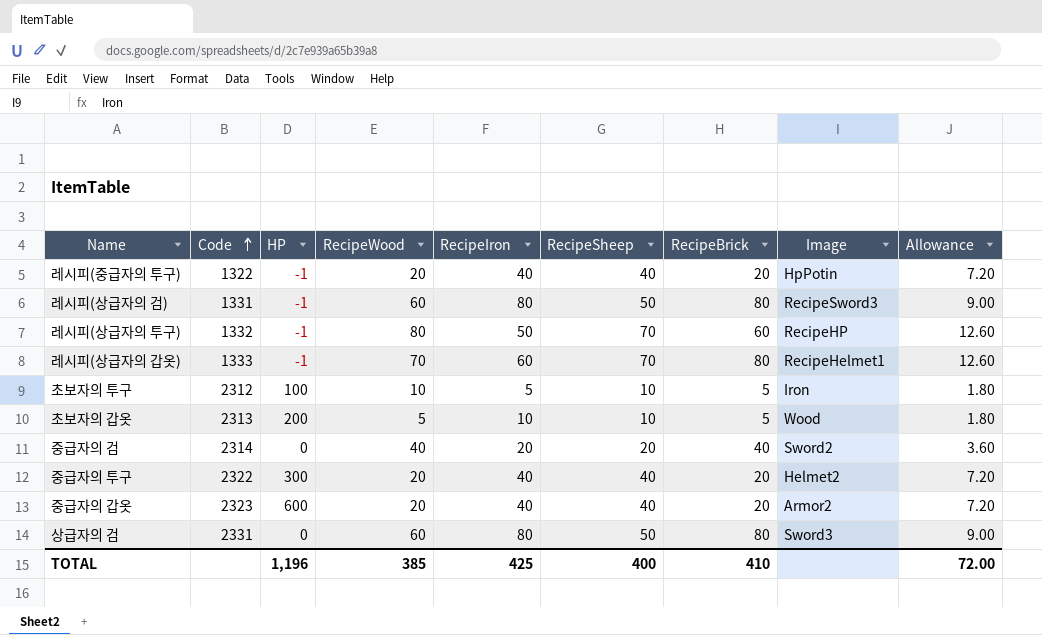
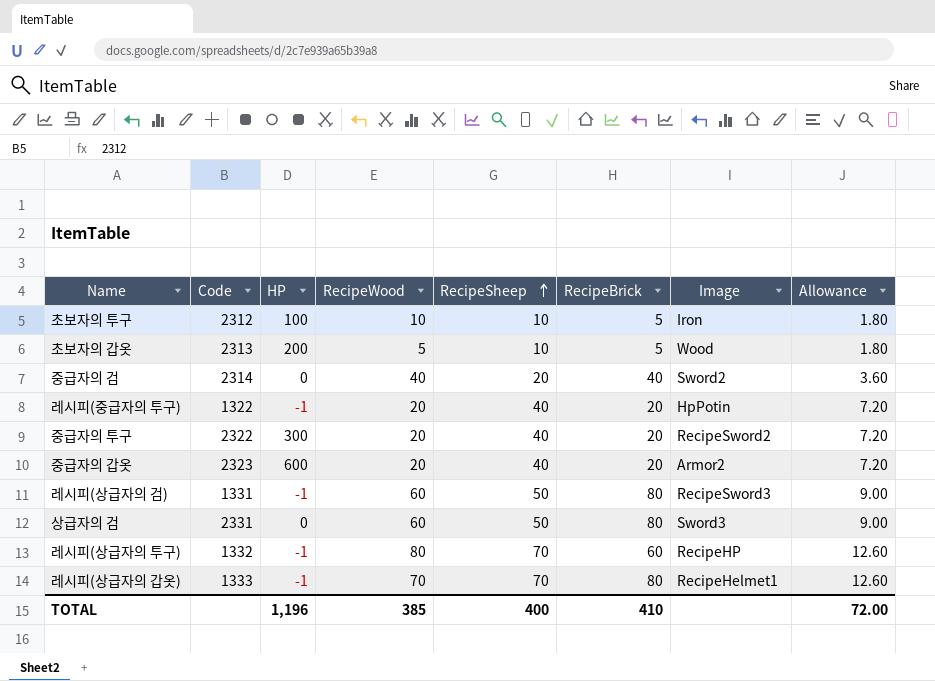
row order: Code ascending -> RecipeSheep ascending
column RecipeIron | position: 5 -> none
중급자의 투구 | Image: Helmet2 -> RecipeSword2

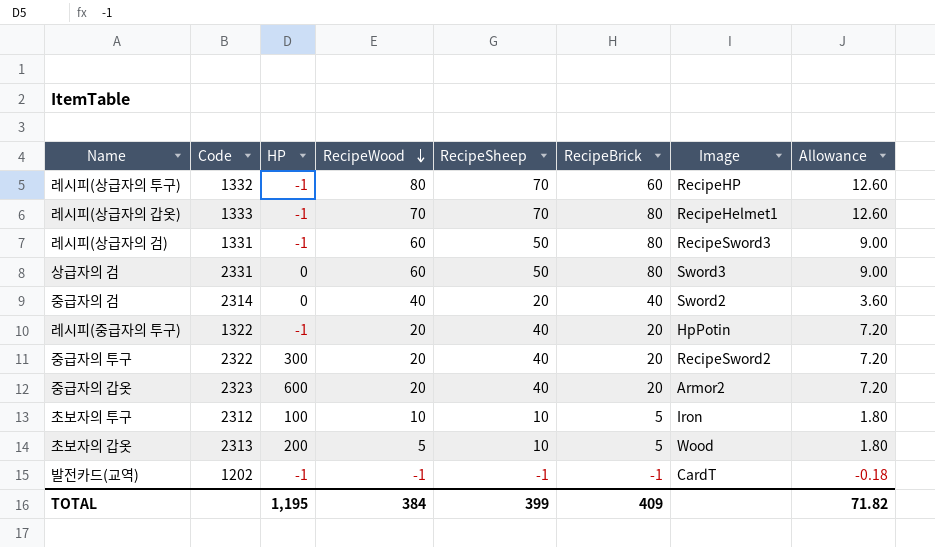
row order: RecipeSheep ascending -> RecipeWood descending
row 발전카드(교역): none -> 1202 | -1 | -1 | -1 | -1 | CardT | -0.18
TOTAL | HP: 1,196 -> 1,195
TOTAL | RecipeWood: 385 -> 384
TOTAL | RecipeSheep: 400 -> 399
TOTAL | RecipeBrick: 410 -> 409
TOTAL | Allowance: 72.00 -> 71.82

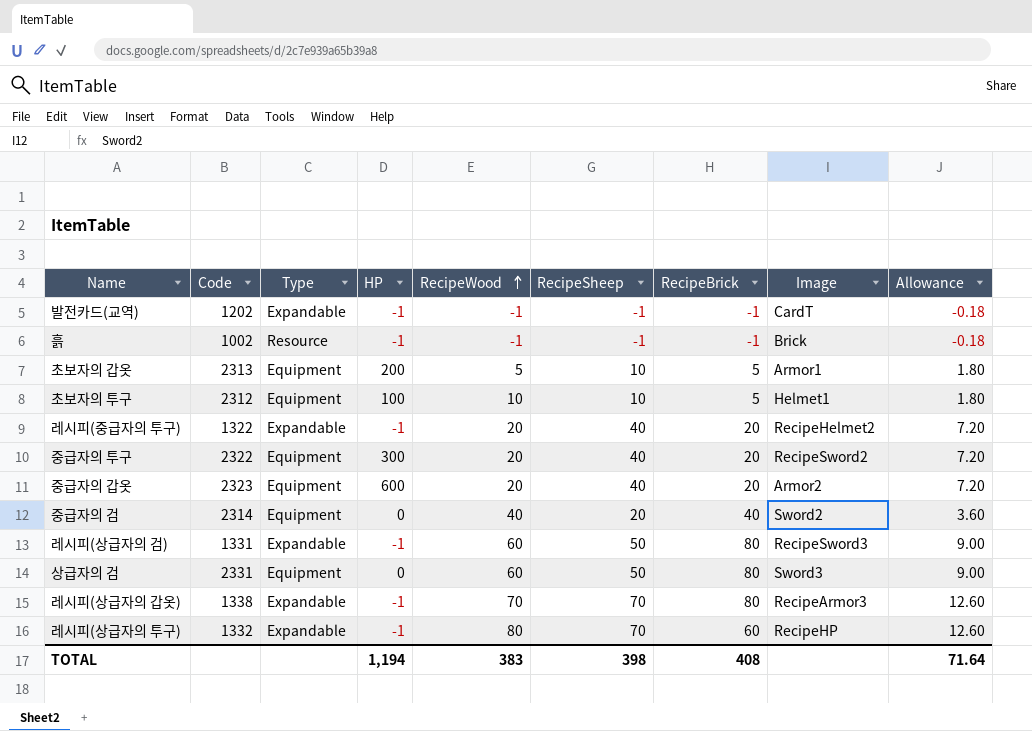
row order: RecipeWood descending -> RecipeWood ascending
column Type | position: none -> 3
row 흙: none -> 1002 | Resource | -1 | -1 | -1 | -1 | Brick | -0.18
초보자의 갑옷 | Image: Wood -> Armor1
초보자의 투구 | Image: Iron -> Helmet1
레시피(중급자의 투구) | Image: HpPotin -> RecipeHelmet2
레시피(상급자의 갑옷) | Code: 1333 -> 1338
레시피(상급자의 갑옷) | Image: RecipeHelmet1 -> RecipeArmor3
TOTAL | HP: 1,195 -> 1,194
TOTAL | RecipeWood: 384 -> 383
TOTAL | RecipeSheep: 399 -> 398
TOTAL | RecipeBrick: 409 -> 408
TOTAL | Allowance: 71.82 -> 71.64

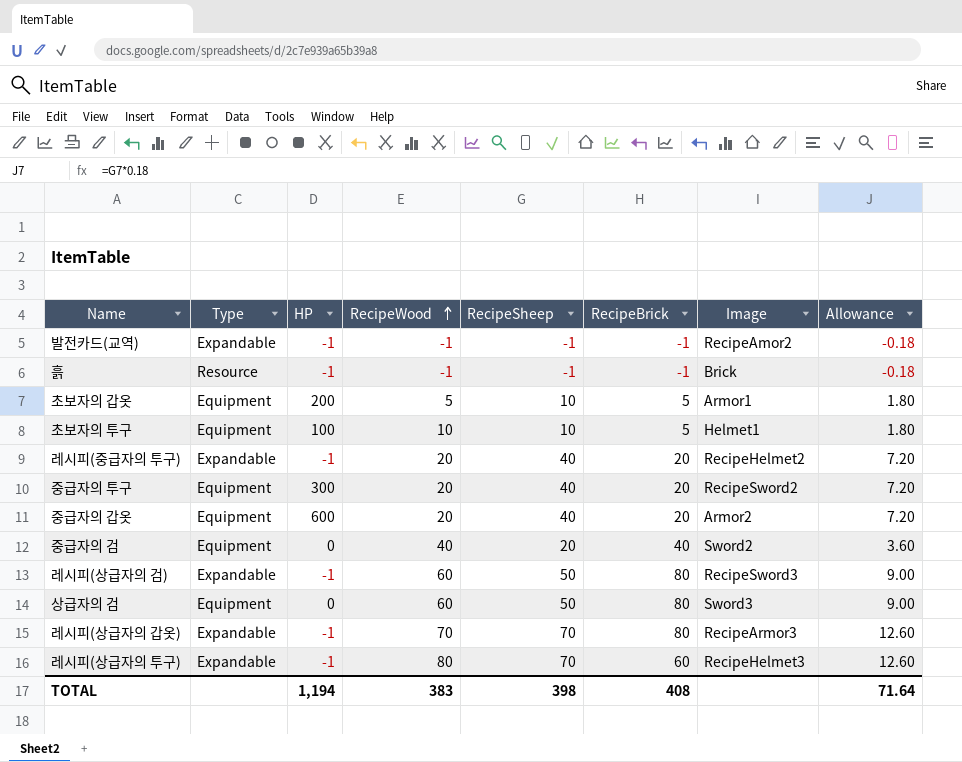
column Code | position: 2 -> none
발전카드(교역) | Image: CardT -> RecipeAmor2
레시피(상급자의 투구) | Image: RecipeHP -> RecipeHelmet3

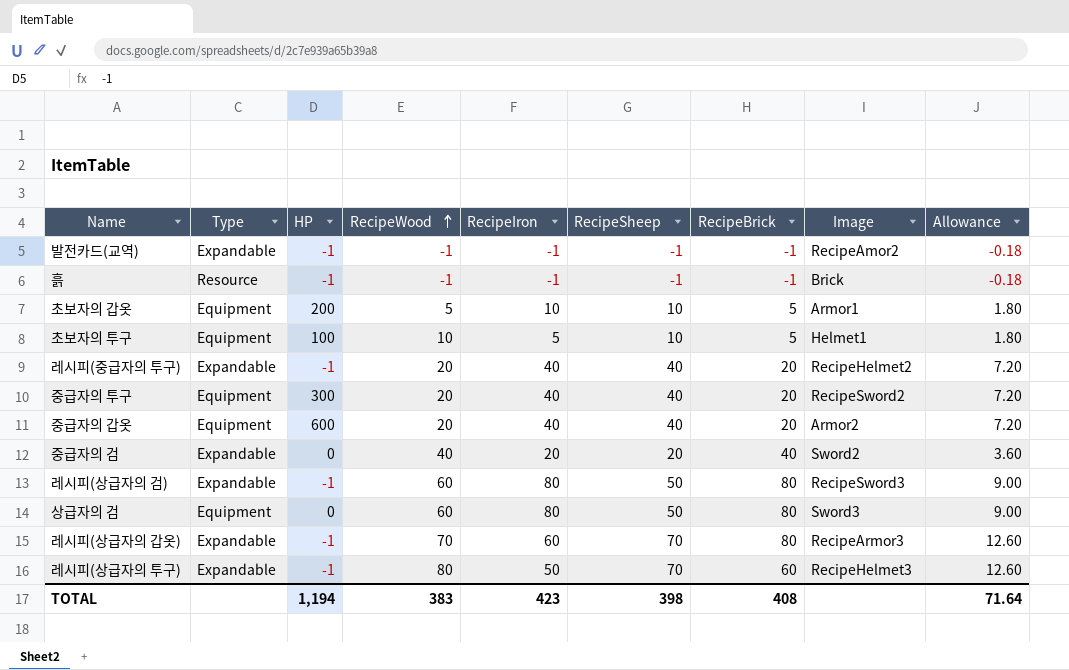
column RecipeIron | position: none -> 5
중급자의 검 | Type: Equipment -> Expandable

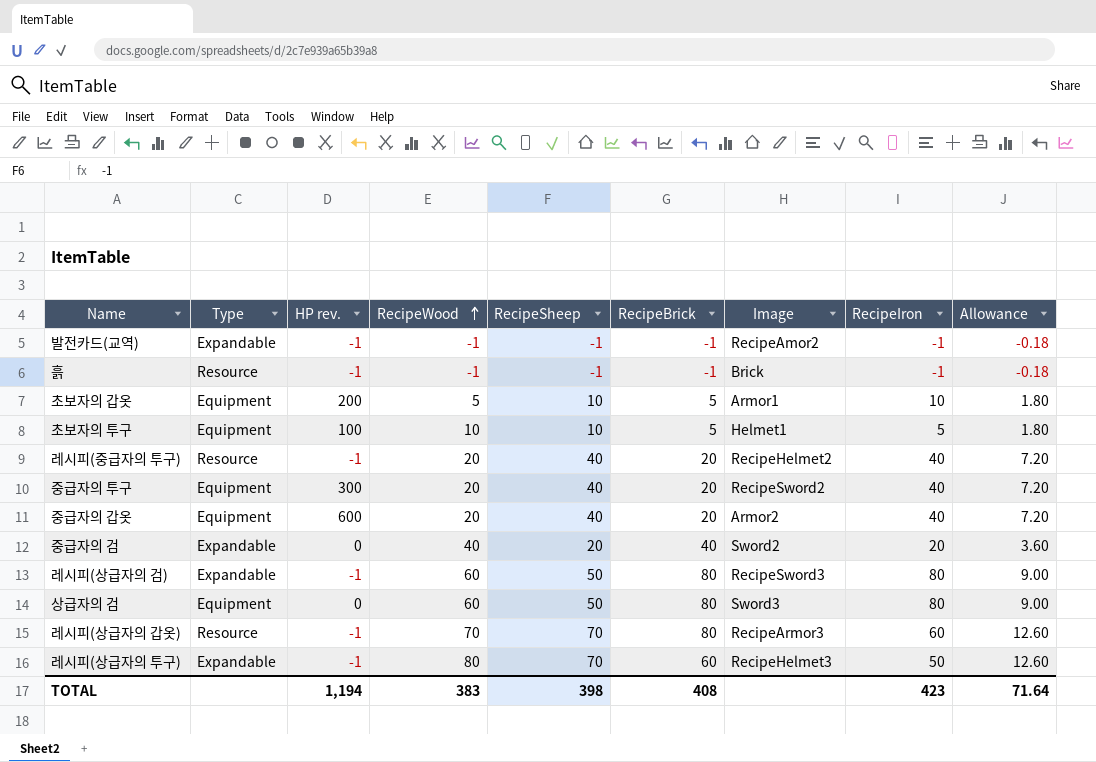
column name: HP -> HP rev.
column RecipeIron | position: 5 -> 8
레시피(중급자의 투구) | Type: Expandable -> Resource
레시피(상급자의 갑옷) | Type: Expandable -> Resource

